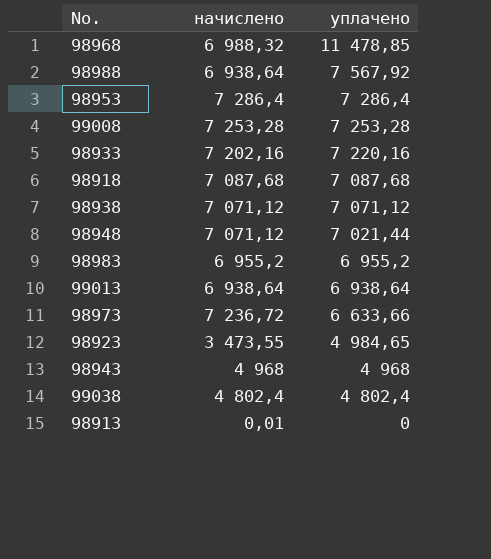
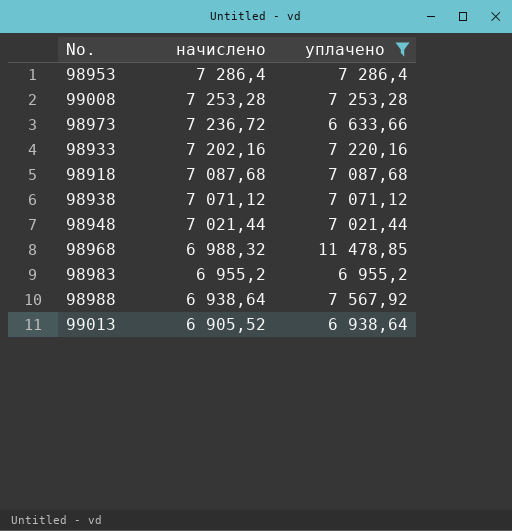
filter: none -> уплачено >= 6 633,66
row order: уплачено descending -> начислено descending
98948 | начислено: 7 071,12 -> 7 021,44
99013 | начислено: 6 938,64 -> 6 905,52

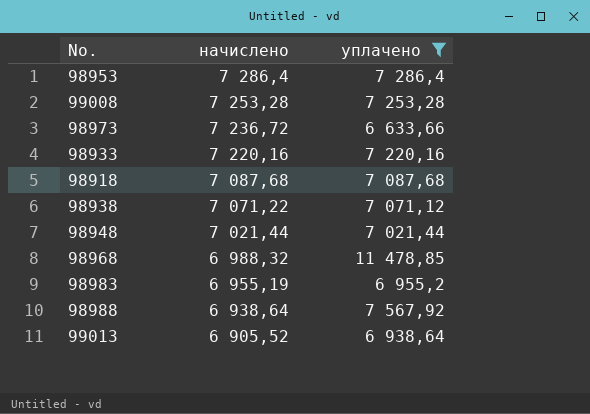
98933 | начислено: 7 202,16 -> 7 220,16
98938 | начислено: 7 071,12 -> 7 071,22
98983 | начислено: 6 955,2 -> 6 955,19

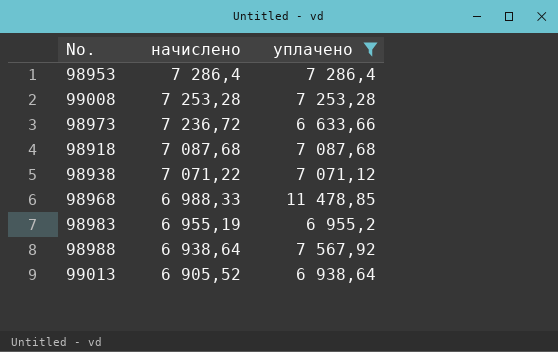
row 98933: 7 220,16 | 7 220,16 -> none
row 98948: 7 021,44 | 7 021,44 -> none
98968 | начислено: 6 988,32 -> 6 988,33

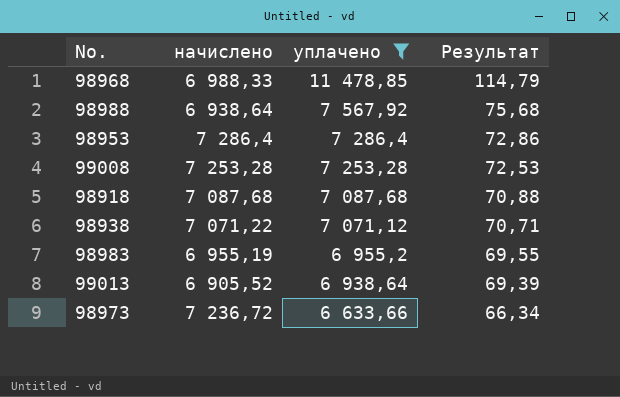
row order: начислено descending -> уплачено descending
column Результат | formula: none -> [уплачено] * 0,01

